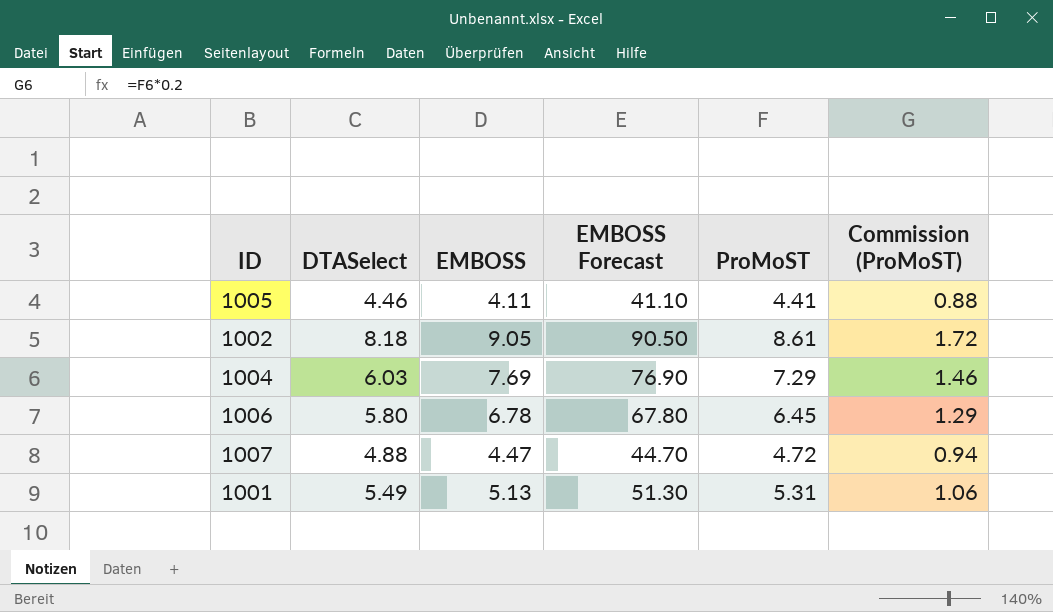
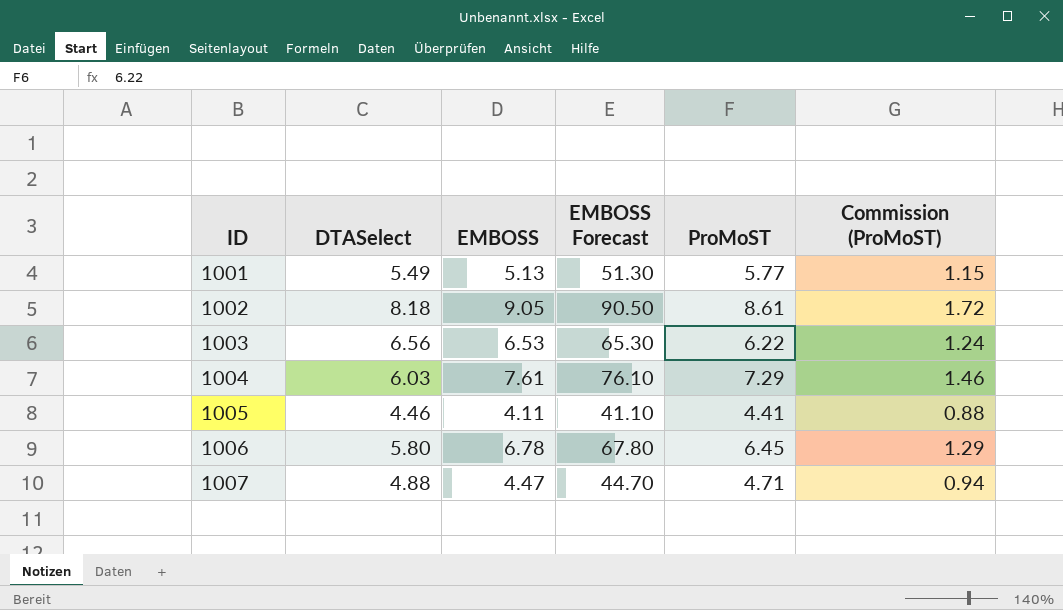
row order: none -> ID ascending
1001 | ProMoST: 5.31 -> 5.77
1001 | Commission (ProMoST): 1.06 -> 1.15
row 1003: none -> 6.56 | 6.53 | 65.30 | 6.22 | 1.24
1004 | EMBOSS: 7.69 -> 7.61
1004 | EMBOSS Forecast: 76.90 -> 76.10
1007 | ProMoST: 4.72 -> 4.71

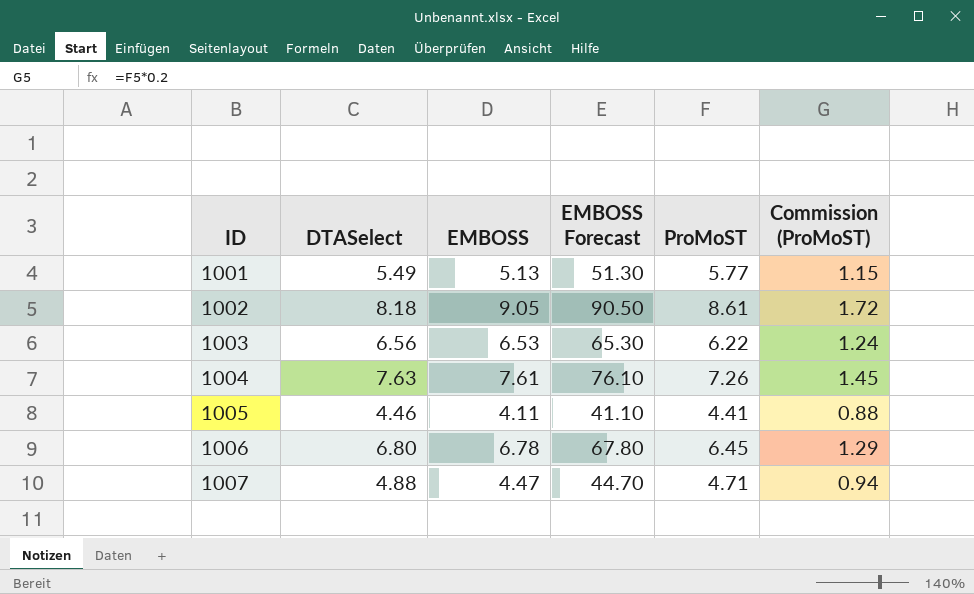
1004 | DTASelect: 6.03 -> 7.63
1004 | ProMoST: 7.29 -> 7.26
1004 | Commission (ProMoST): 1.46 -> 1.45
1006 | DTASelect: 5.80 -> 6.80

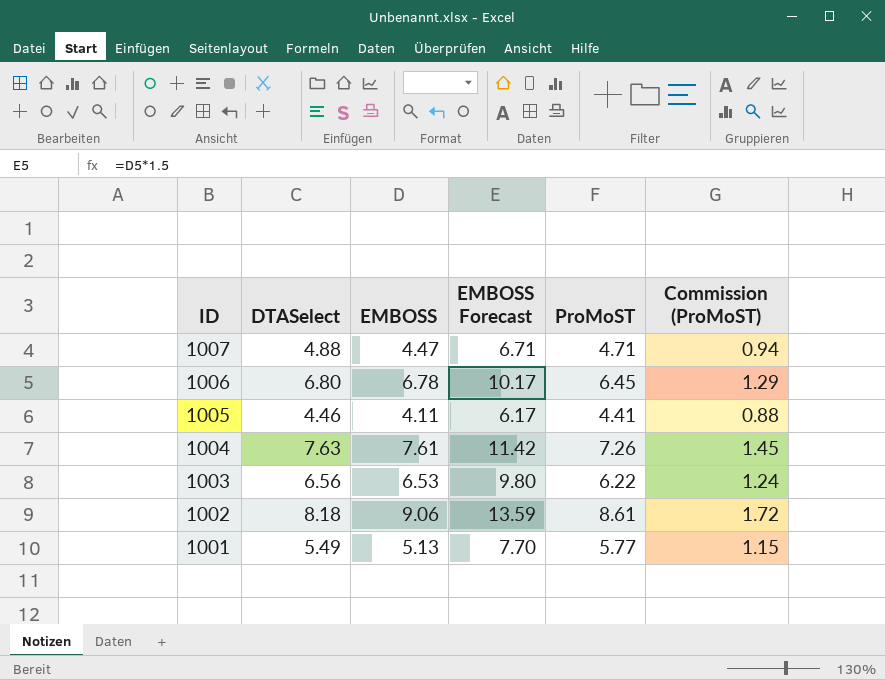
row order: ID ascending -> ID descending
column EMBOSS Forecast | formula: [EMBOSS] * 10 -> [EMBOSS] * 1.5
1002 | EMBOSS: 9.05 -> 9.06

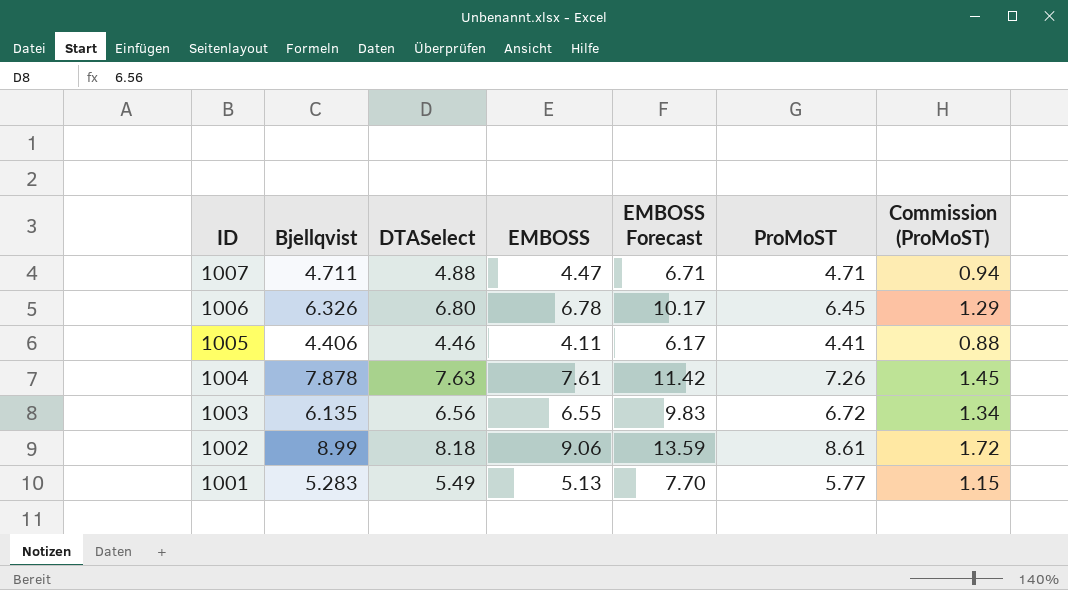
column Bjellqvist | position: none -> 2
1003 | EMBOSS: 6.53 -> 6.55
1003 | EMBOSS Forecast: 9.80 -> 9.83
1003 | ProMoST: 6.22 -> 6.72
1003 | Commission (ProMoST): 1.24 -> 1.34

